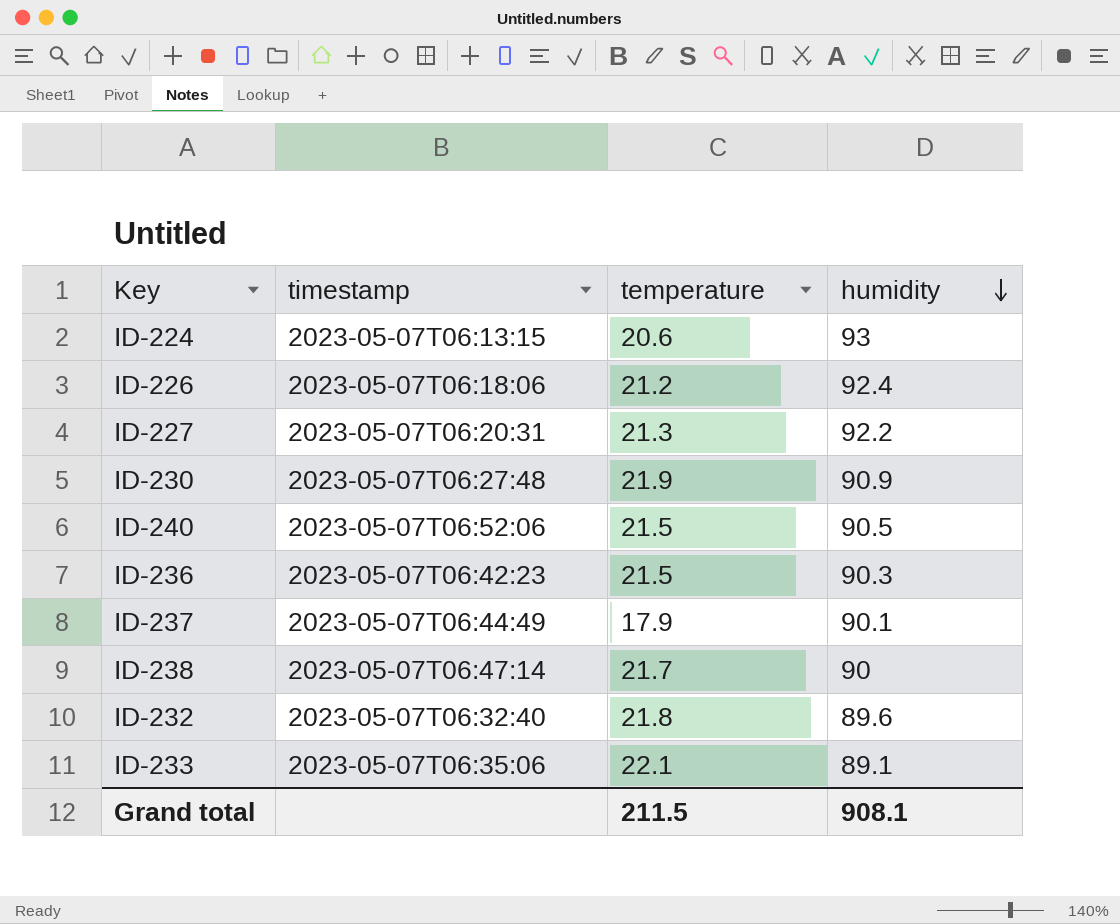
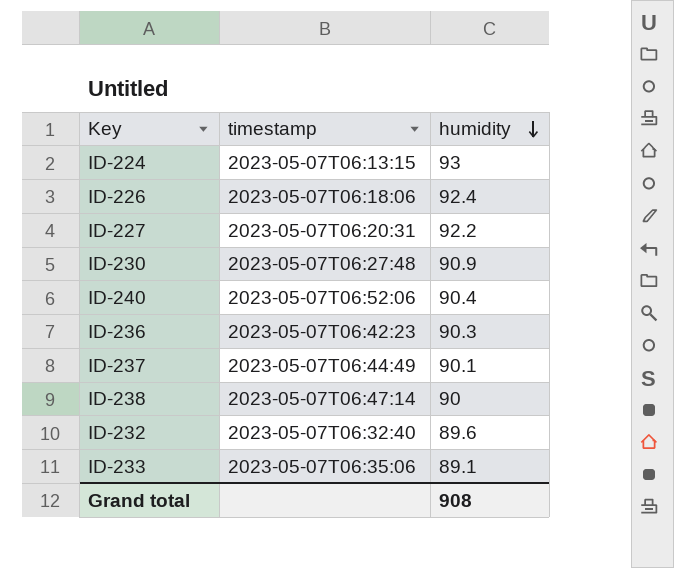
column temperature | position: 3 -> none
ID-240 | humidity: 90.5 -> 90.4
Grand total | humidity: 908.1 -> 908

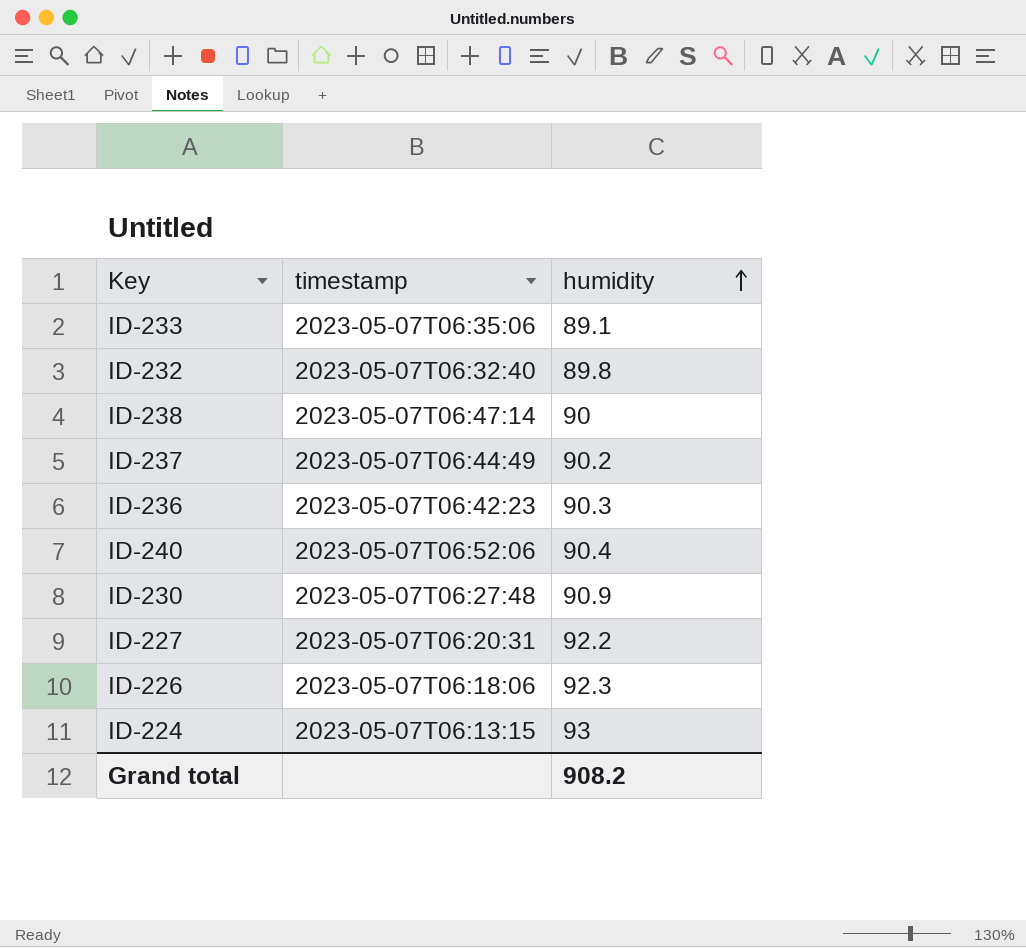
row order: humidity descending -> humidity ascending
ID-232 | humidity: 89.6 -> 89.8
ID-237 | humidity: 90.1 -> 90.2
ID-226 | humidity: 92.4 -> 92.3
Grand total | humidity: 908 -> 908.2

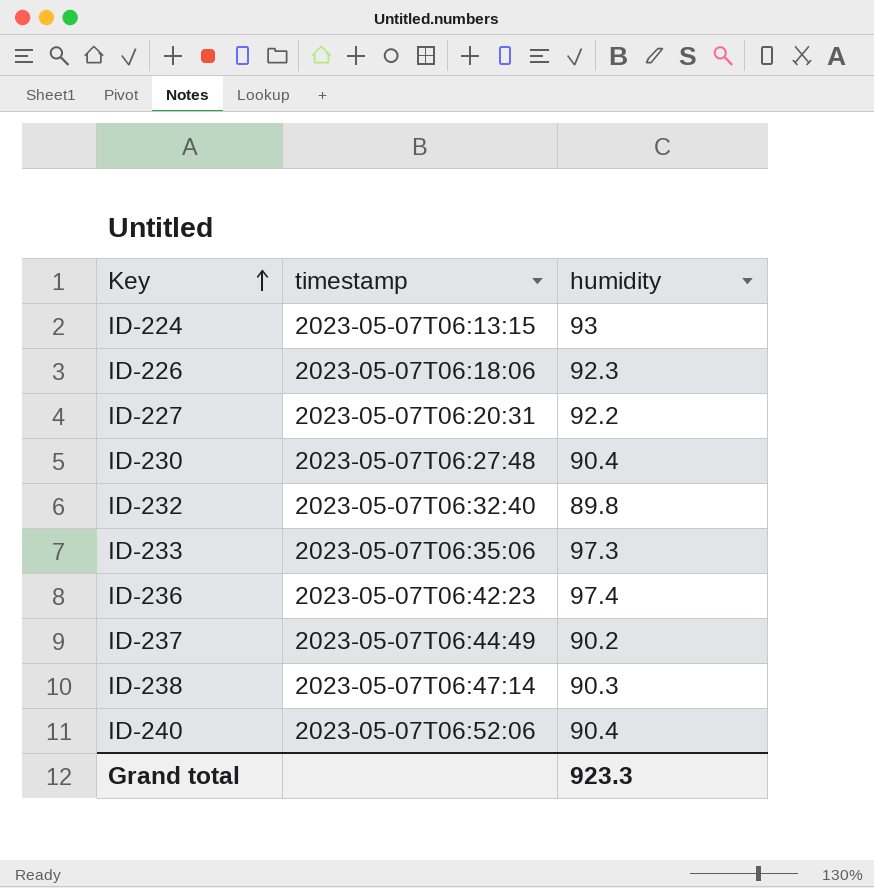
row order: humidity ascending -> Key ascending
ID-230 | humidity: 90.9 -> 90.4
ID-233 | humidity: 89.1 -> 97.3
ID-236 | humidity: 90.3 -> 97.4
ID-238 | humidity: 90 -> 90.3
Grand total | humidity: 908.2 -> 923.3

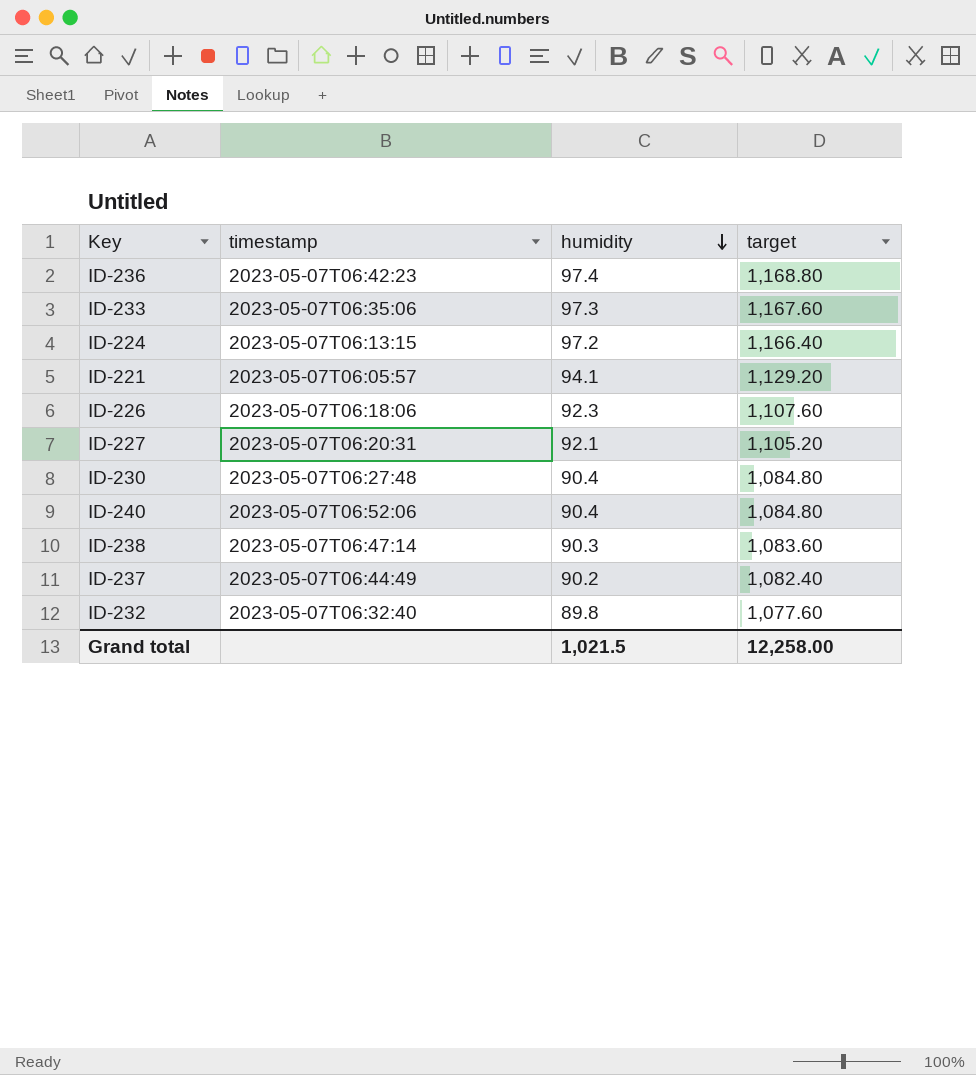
row order: Key ascending -> humidity descending
column target | formula: none -> [humidity] * 12
ID-224 | humidity: 93 -> 97.2
row ID-221: none -> 2023-05-07T06:05:57 | 94.1 | 1,129.20
ID-227 | humidity: 92.2 -> 92.1
Grand total | humidity: 923.3 -> 1,021.5

